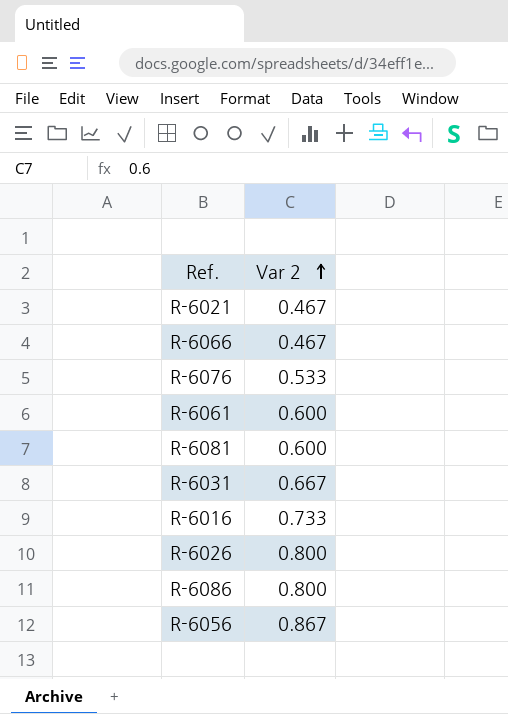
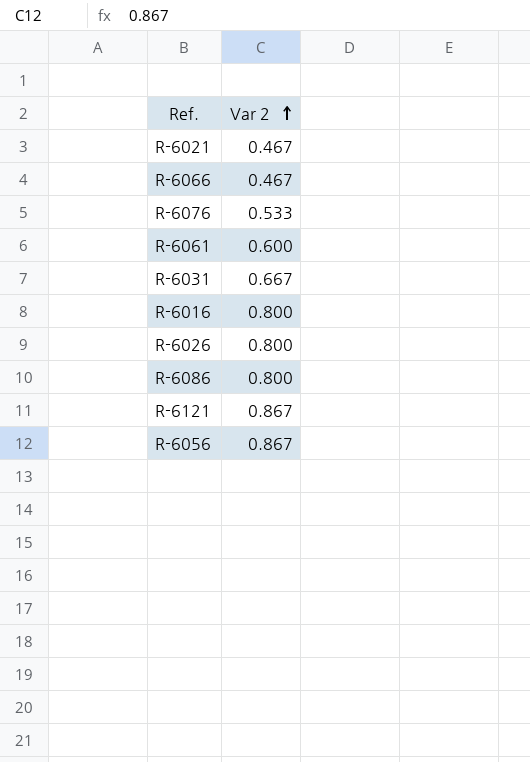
row R-6081: 0.600 -> none
R-6016 | Var 2: 0.733 -> 0.800
row R-6121: none -> 0.867

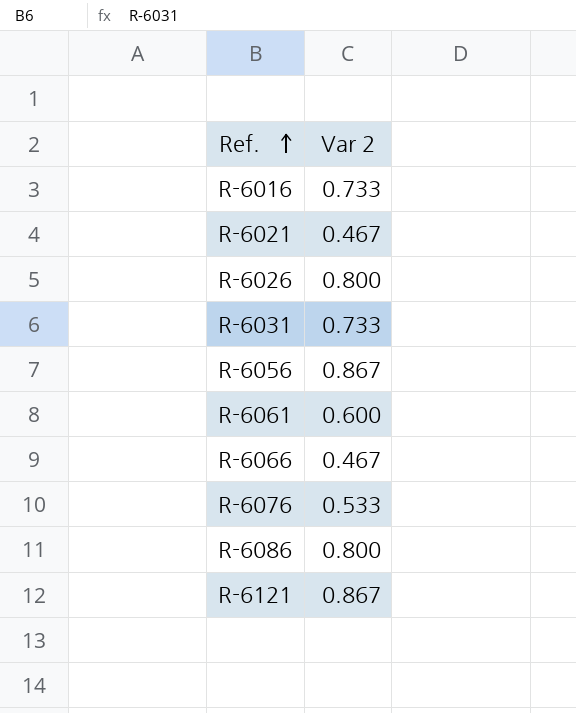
row order: Var 2 ascending -> Ref. ascending
R-6016 | Var 2: 0.800 -> 0.733
R-6031 | Var 2: 0.667 -> 0.733

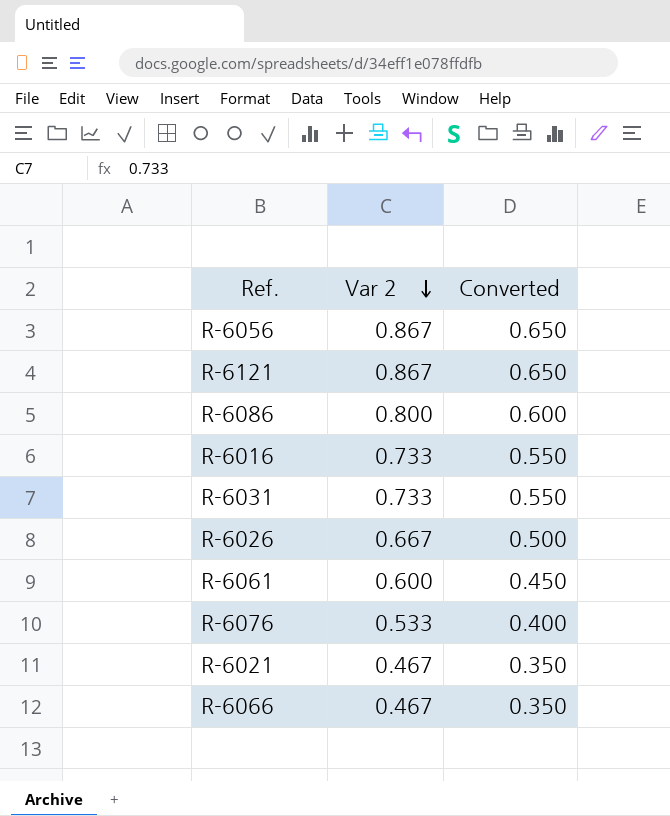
row order: Ref. ascending -> Var 2 descending
column Converted | formula: none -> [Var 2] * 0.75
R-6026 | Var 2: 0.800 -> 0.667

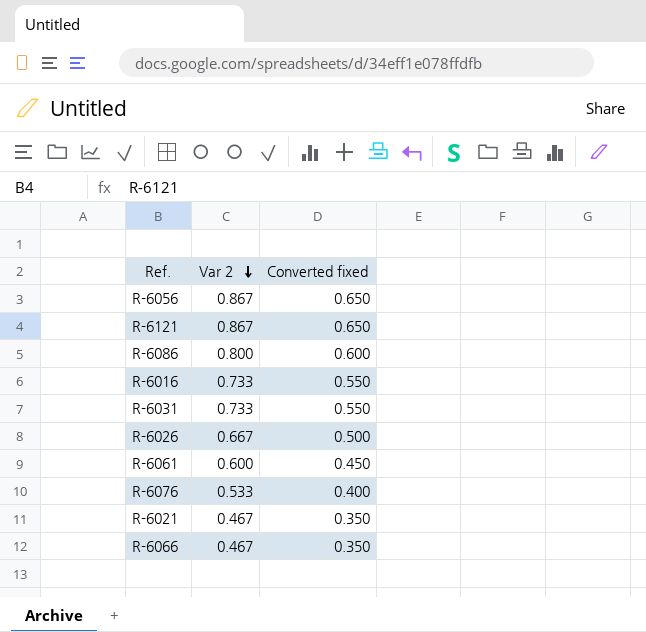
column name: Converted -> Converted fixed

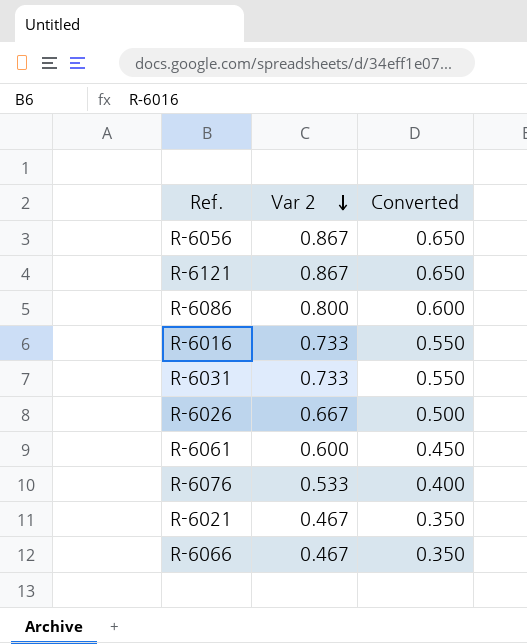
column name: Converted fixed -> Converted

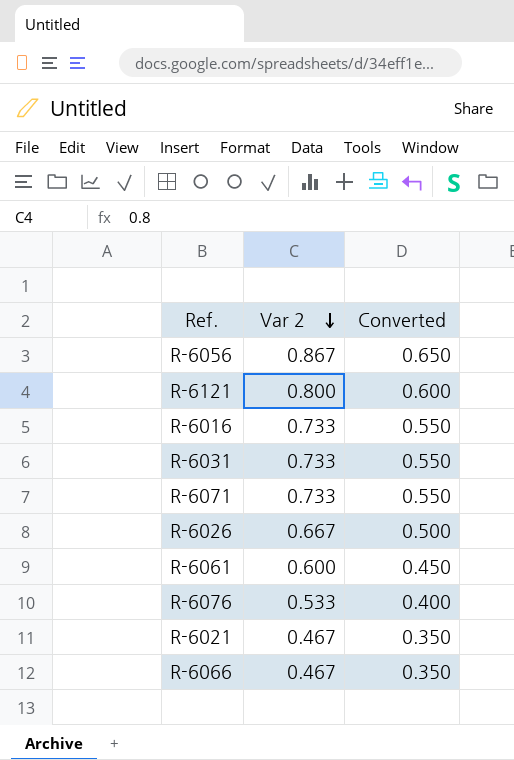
row R-6086: 0.800 | 0.600 -> none
R-6121 | Var 2: 0.867 -> 0.800
R-6121 | Converted: 0.650 -> 0.600
row R-6071: none -> 0.733 | 0.550

